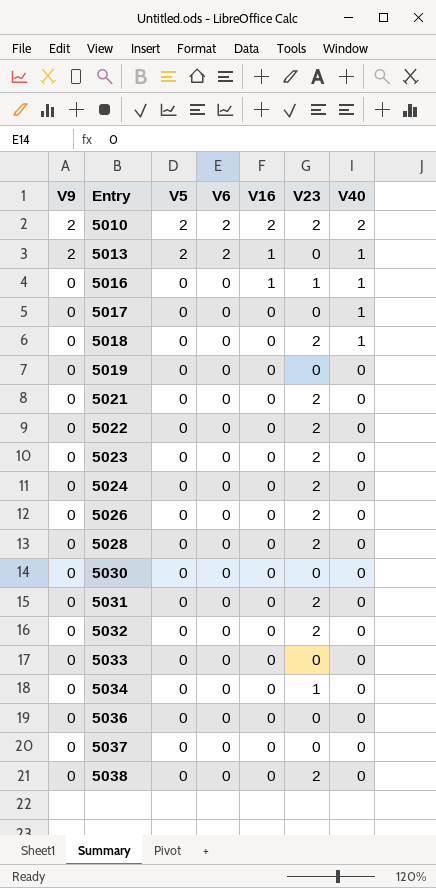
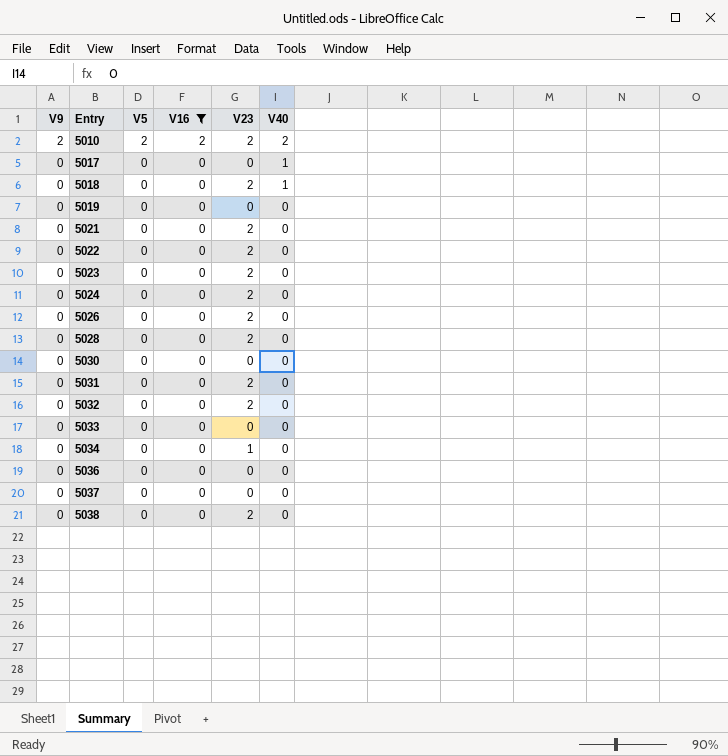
filter: none -> V16 != 1
column V6 | position: 4 -> none

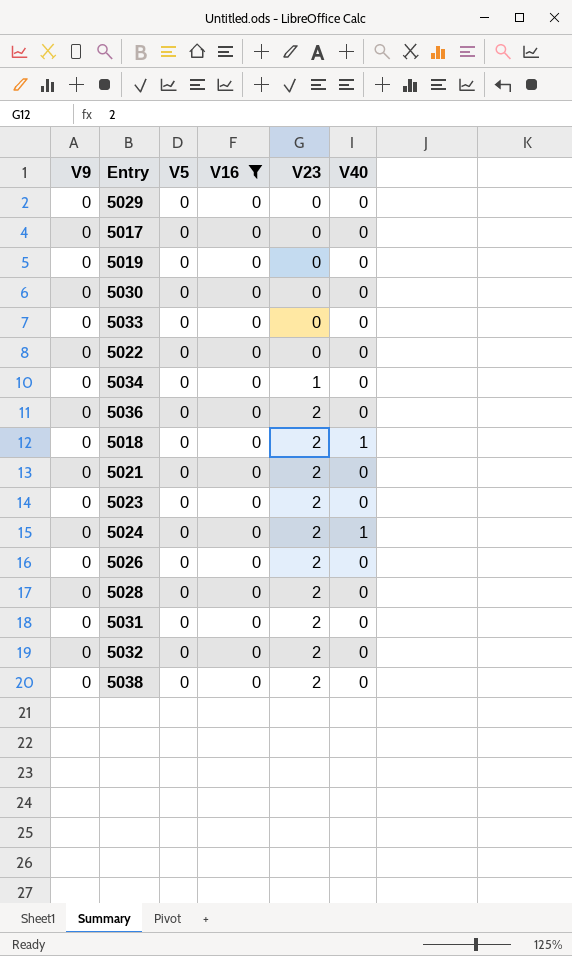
row order: V9 descending -> V23 ascending
row 5010: 2 | 2 | 2 | 2 | 2 -> none
row 5037: 0 | 0 | 0 | 0 | 0 -> none
row 5029: none -> 0 | 0 | 0 | 0 | 0
5017 | V40: 1 -> 0
5022 | V23: 2 -> 0
5036 | V23: 0 -> 2
5024 | V40: 0 -> 1

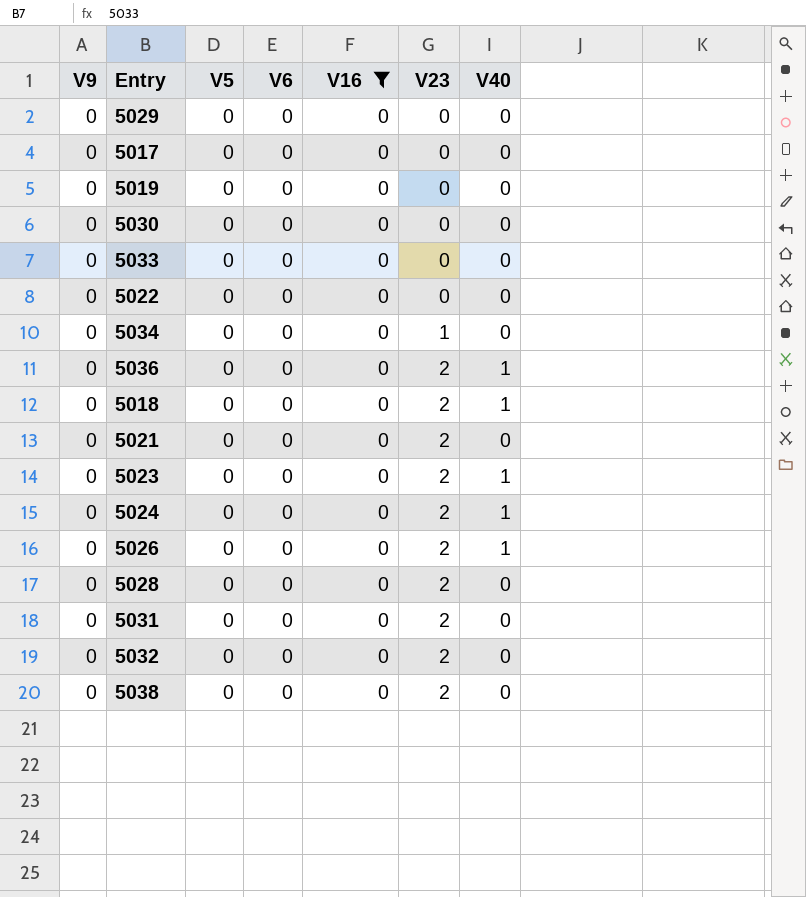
column V6 | position: none -> 4
5036 | V40: 0 -> 1
5023 | V40: 0 -> 1
5026 | V40: 0 -> 1

